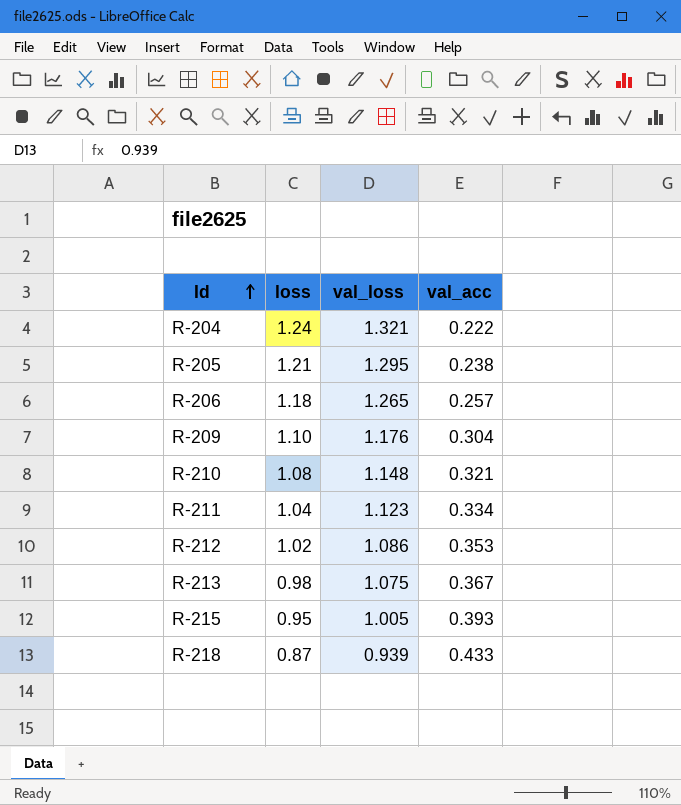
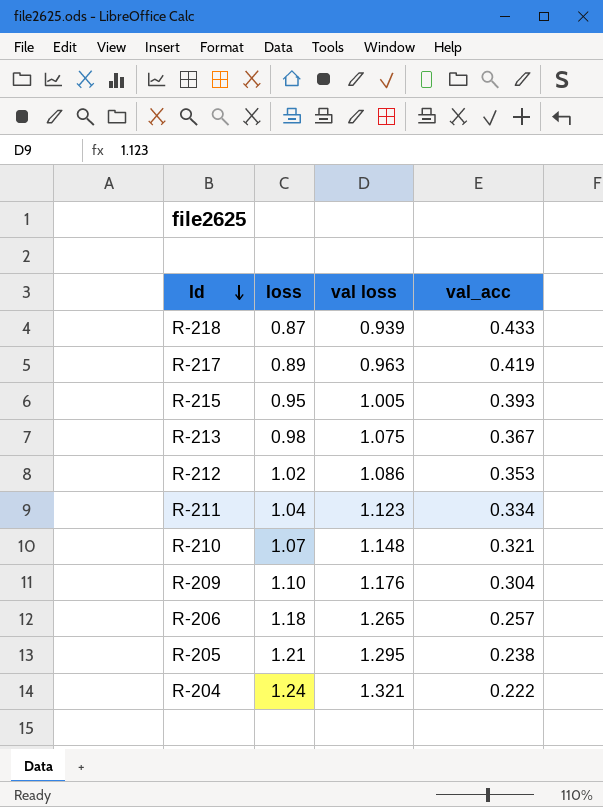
row order: Id ascending -> Id descending
column name: val_loss -> val loss
row R-217: none -> 0.89 | 0.963 | 0.419
R-210 | loss: 1.08 -> 1.07

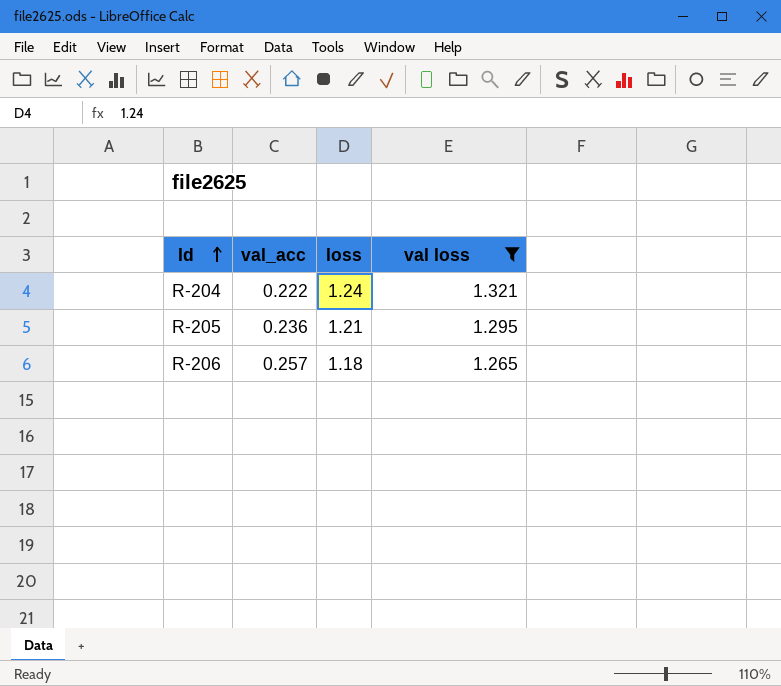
filter: none -> val loss >= 1.265
row order: Id descending -> Id ascending
column val_acc | position: 4 -> 2
R-205 | val_acc: 0.238 -> 0.236

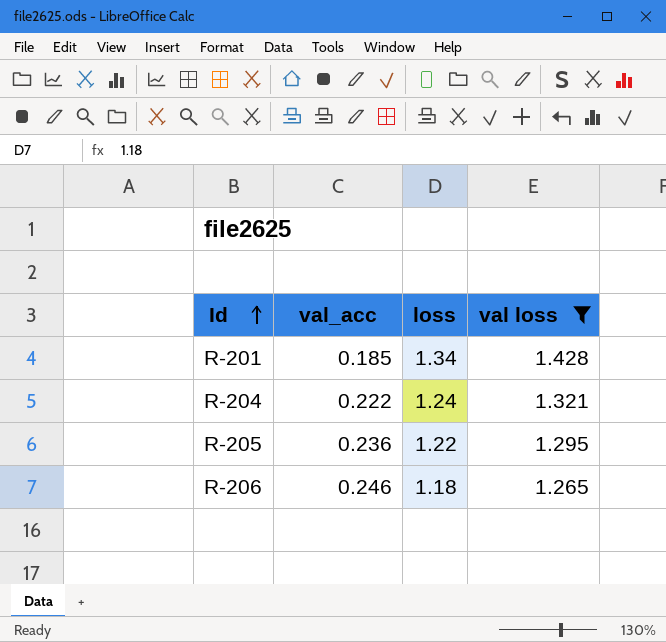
row R-201: none -> 0.185 | 1.34 | 1.428
R-205 | loss: 1.21 -> 1.22
R-206 | val_acc: 0.257 -> 0.246

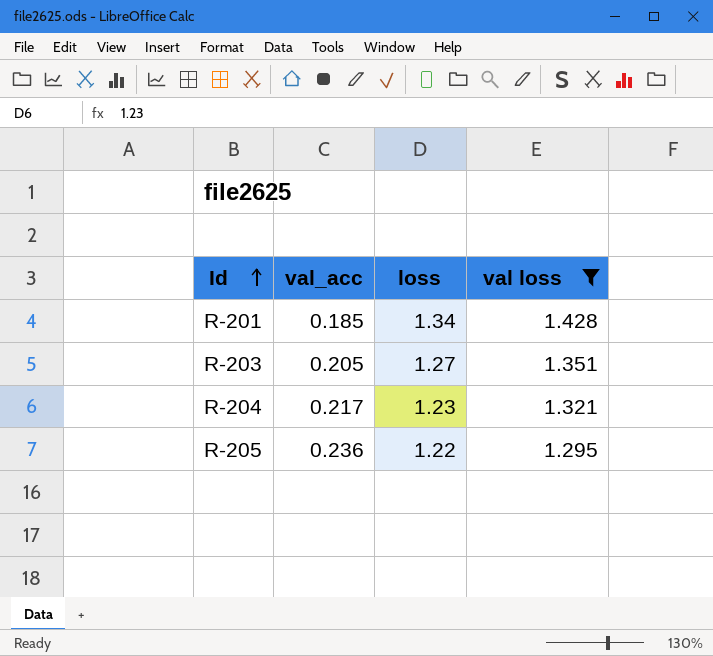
row R-206: 0.246 | 1.18 | 1.265 -> none
row R-203: none -> 0.205 | 1.27 | 1.351
R-204 | val_acc: 0.222 -> 0.217
R-204 | loss: 1.24 -> 1.23

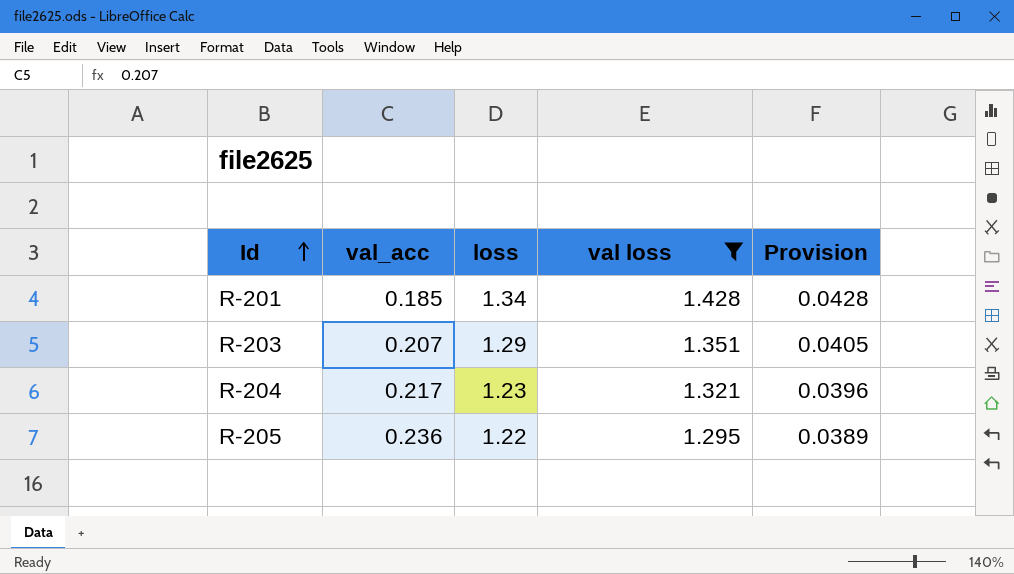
column Provision | formula: none -> [val loss] * 0.03
R-203 | val_acc: 0.205 -> 0.207
R-203 | loss: 1.27 -> 1.29

